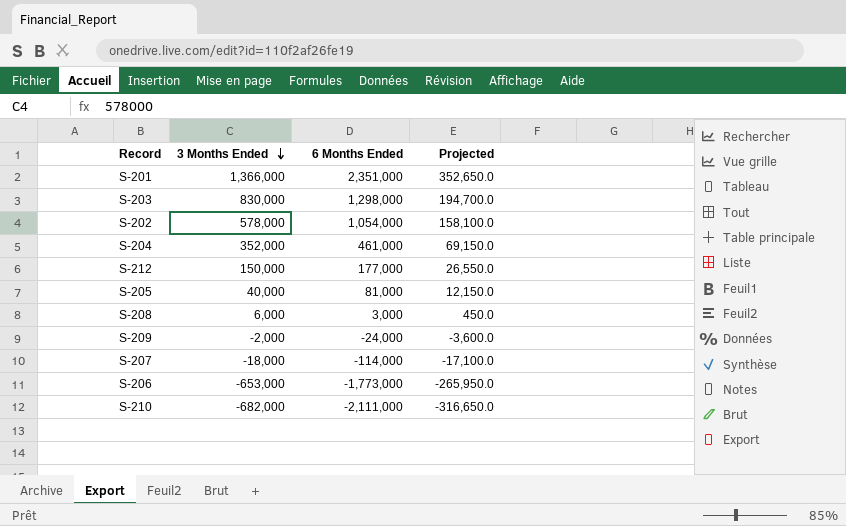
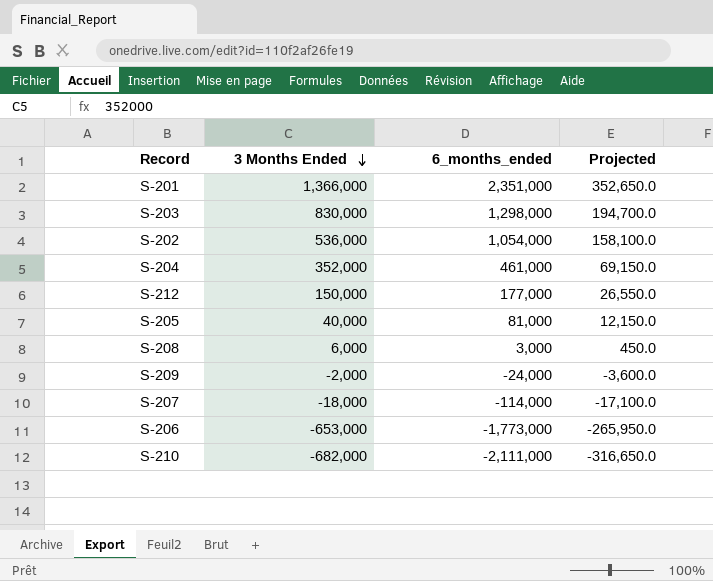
column name: 6 Months Ended -> 6_months_ended
S-202 | 3 Months Ended: 578,000 -> 536,000

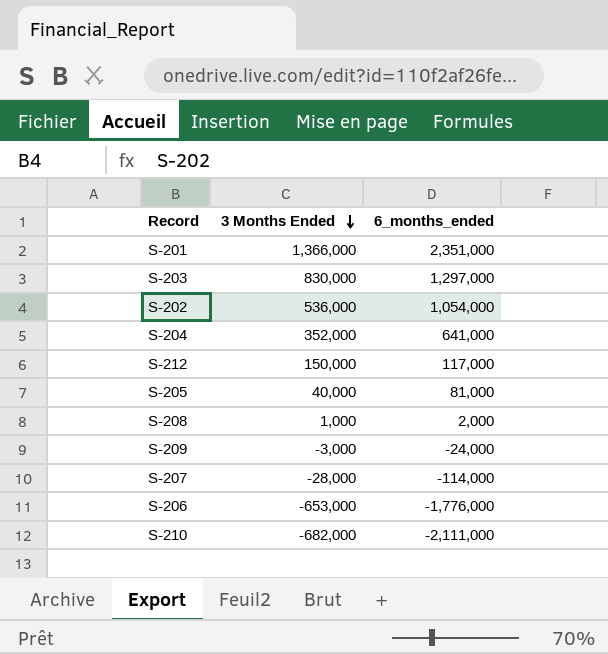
column Projected | formula: [6_months_ended] * 0.15 -> none
S-203 | 6_months_ended: 1,298,000 -> 1,297,000
S-204 | 6_months_ended: 461,000 -> 641,000
S-212 | 6_months_ended: 177,000 -> 117,000
S-208 | 3 Months Ended: 6,000 -> 1,000
S-208 | 6_months_ended: 3,000 -> 2,000
S-209 | 3 Months Ended: -2,000 -> -3,000
S-207 | 3 Months Ended: -18,000 -> -28,000
S-206 | 6_months_ended: -1,773,000 -> -1,776,000

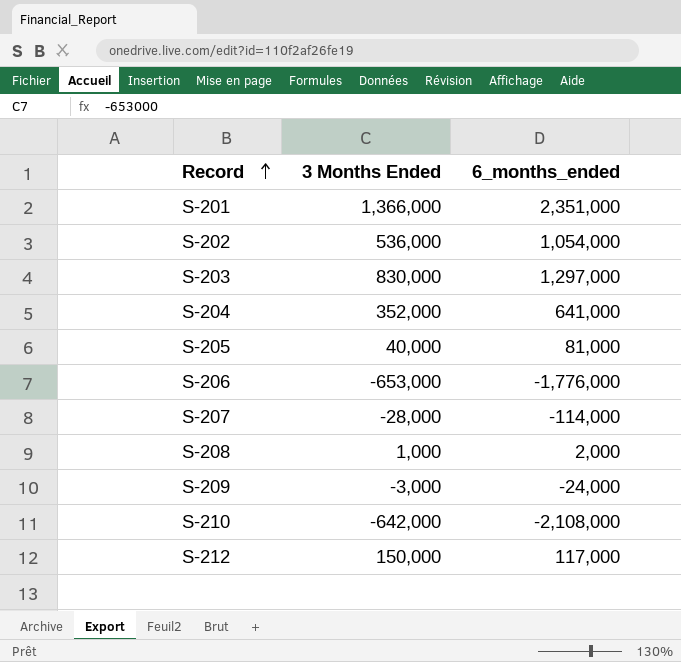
row order: 3 Months Ended descending -> Record ascending
S-210 | 3 Months Ended: -682,000 -> -642,000
S-210 | 6_months_ended: -2,111,000 -> -2,108,000

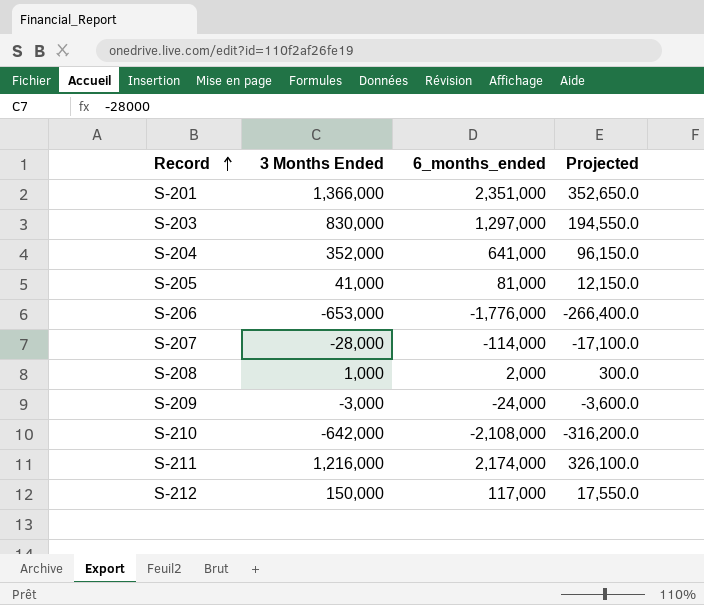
column Projected | formula: none -> [6_months_ended] * 0.15
row S-202: 536,000 | 1,054,000 -> none
S-205 | 3 Months Ended: 40,000 -> 41,000
row S-211: none -> 1,216,000 | 2,174,000 | 326,100.0

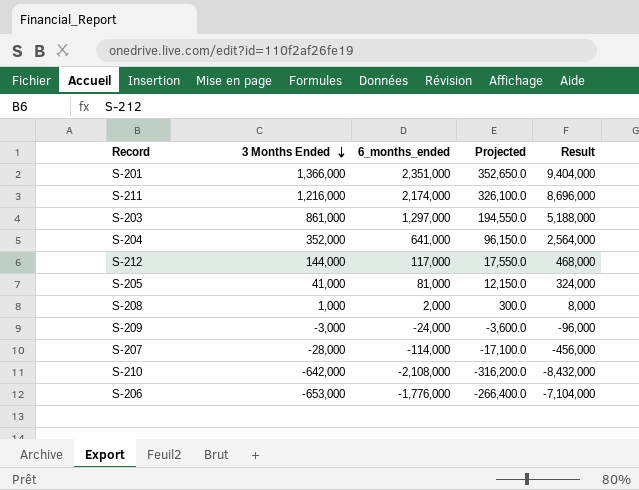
row order: Record ascending -> 3 Months Ended descending
column Result | formula: none -> [6_months_ended] * 4
S-203 | 3 Months Ended: 830,000 -> 861,000
S-212 | 3 Months Ended: 150,000 -> 144,000

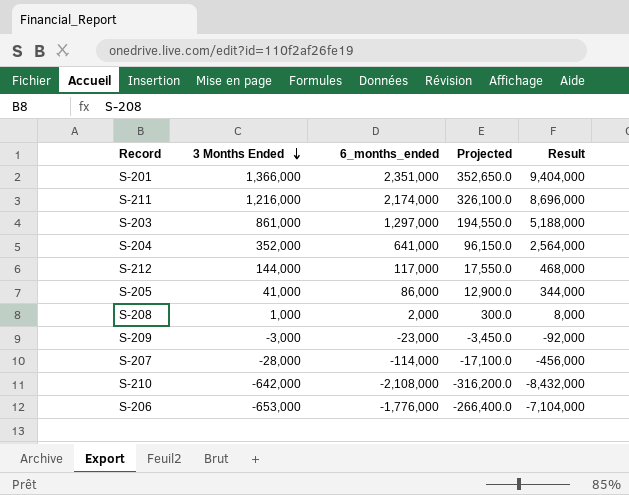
S-205 | 6_months_ended: 81,000 -> 86,000
S-205 | Projected: 12,150.0 -> 12,900.0
S-205 | Result: 324,000 -> 344,000
S-209 | 6_months_ended: -24,000 -> -23,000
S-209 | Projected: -3,600.0 -> -3,450.0
S-209 | Result: -96,000 -> -92,000

